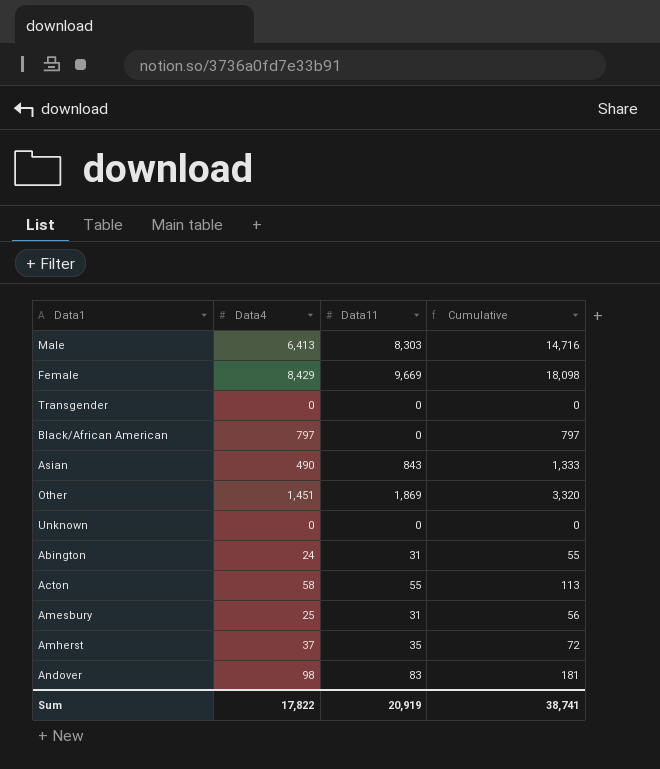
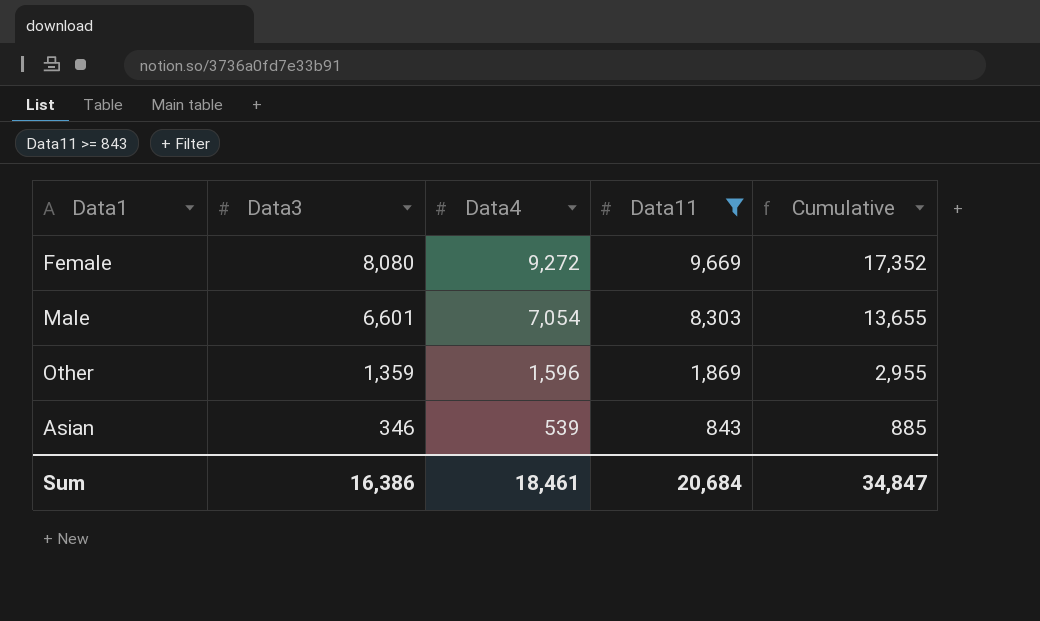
filter: none -> Data11 >= 843
row order: none -> Data3 descending
column Data3 | position: none -> 2
column Cumulative | formula: [Data4] + [Data11] -> [Data3] + [Data4]
Female | Data4: 8,429 -> 9,272
Male | Data4: 6,413 -> 7,054
Other | Data4: 1,451 -> 1,596
Asian | Data4: 490 -> 539
Sum | Data4: 17,822 -> 18,461
Sum | Data11: 20,919 -> 20,684
Sum | Cumulative: 38,741 -> 34,847

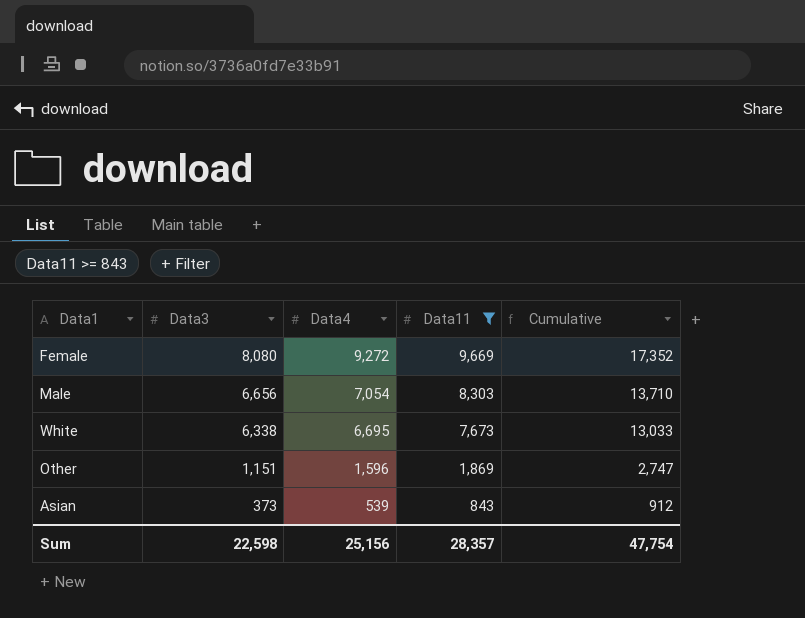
Male | Data3: 6,601 -> 6,656
Male | Cumulative: 13,655 -> 13,710
row White: none -> 6,338 | 6,695 | 7,673 | 13,033
Other | Data3: 1,359 -> 1,151
Other | Cumulative: 2,955 -> 2,747
Asian | Data3: 346 -> 373
Asian | Cumulative: 885 -> 912
Sum | Data3: 16,386 -> 22,598
Sum | Data4: 18,461 -> 25,156
Sum | Data11: 20,684 -> 28,357
Sum | Cumulative: 34,847 -> 47,754

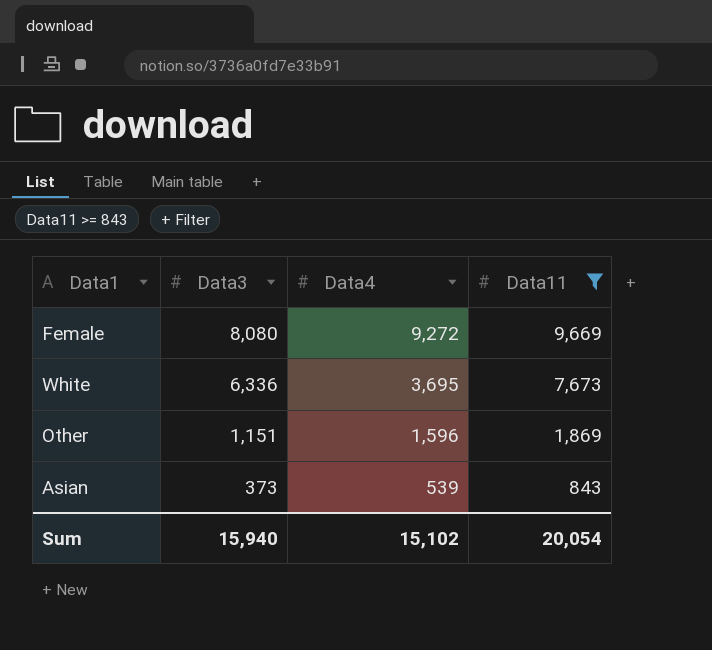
column Cumulative | formula: [Data3] + [Data4] -> none
row Male: 6,656 | 7,054 | 8,303 | 13,710 -> none
White | Data3: 6,338 -> 6,336
White | Data4: 6,695 -> 3,695
Sum | Data3: 22,598 -> 15,940
Sum | Data4: 25,156 -> 15,102
Sum | Data11: 28,357 -> 20,054

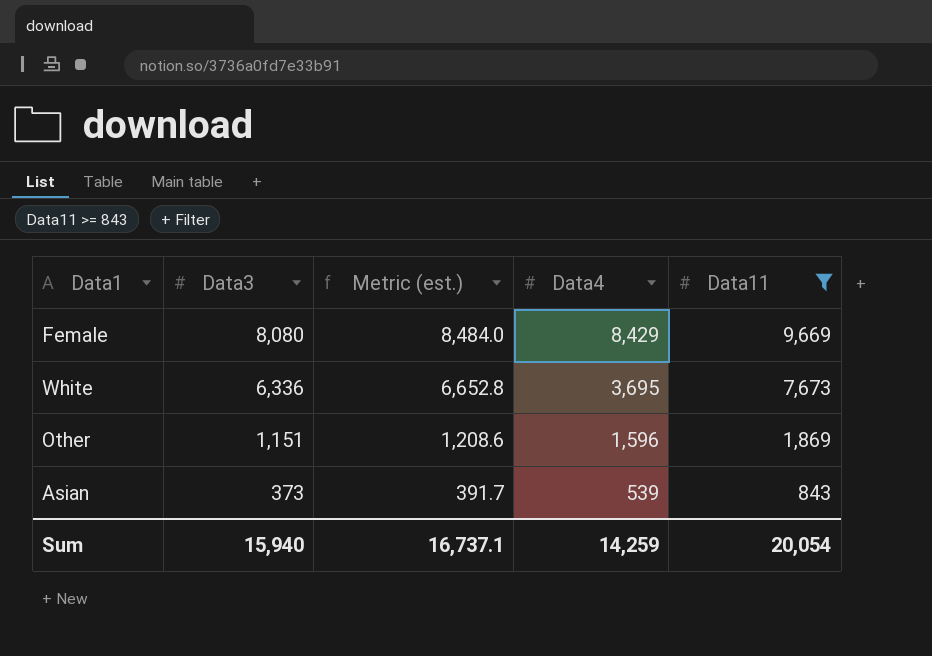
column Metric (est.) | formula: none -> [Data3] * 1.05
Female | Data4: 9,272 -> 8,429
Sum | Data4: 15,102 -> 14,259

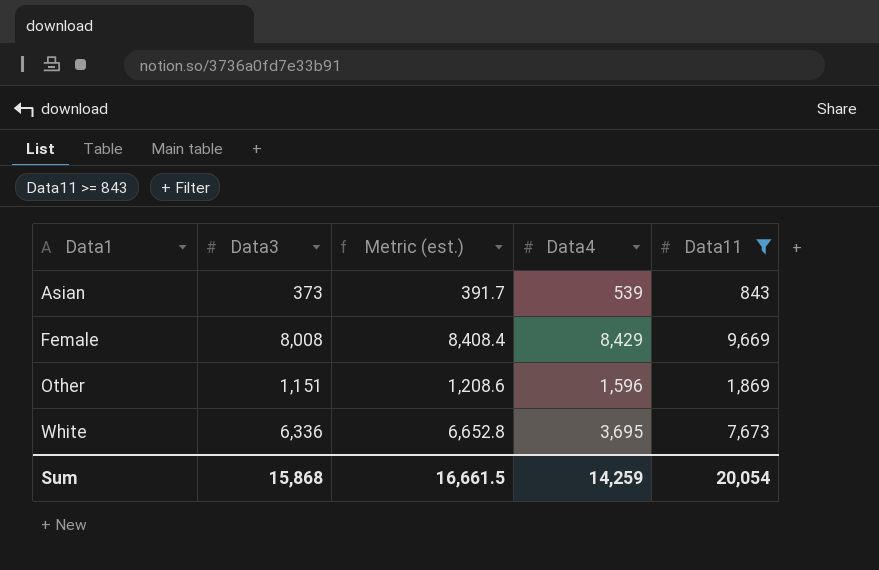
row order: Data3 descending -> Data1 ascending
Female | Data3: 8,080 -> 8,008
Female | Metric (est.): 8,484.0 -> 8,408.4
Sum | Data3: 15,940 -> 15,868
Sum | Metric (est.): 16,737.1 -> 16,661.5

